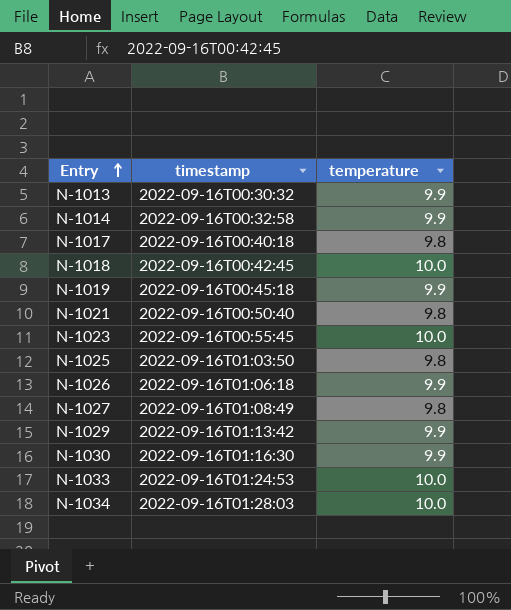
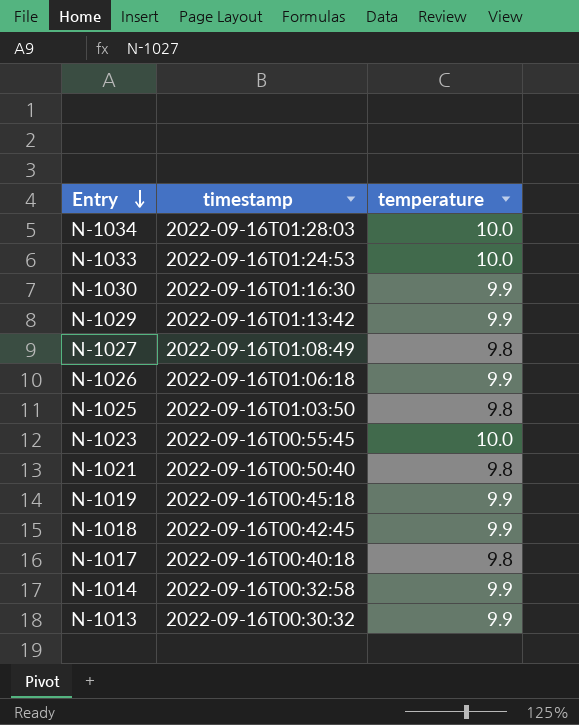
row order: Entry ascending -> Entry descending
N-1018 | temperature: 10.0 -> 9.9

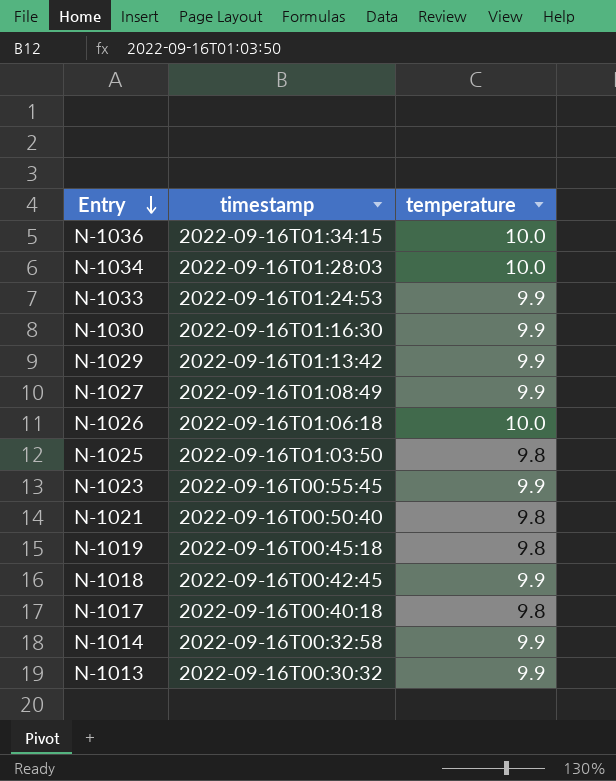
row N-1036: none -> 2022-09-16T01:34:15 | 10.0
N-1033 | temperature: 10.0 -> 9.9
N-1027 | temperature: 9.8 -> 9.9
N-1026 | temperature: 9.9 -> 10.0
N-1023 | temperature: 10.0 -> 9.9
N-1019 | temperature: 9.9 -> 9.8

